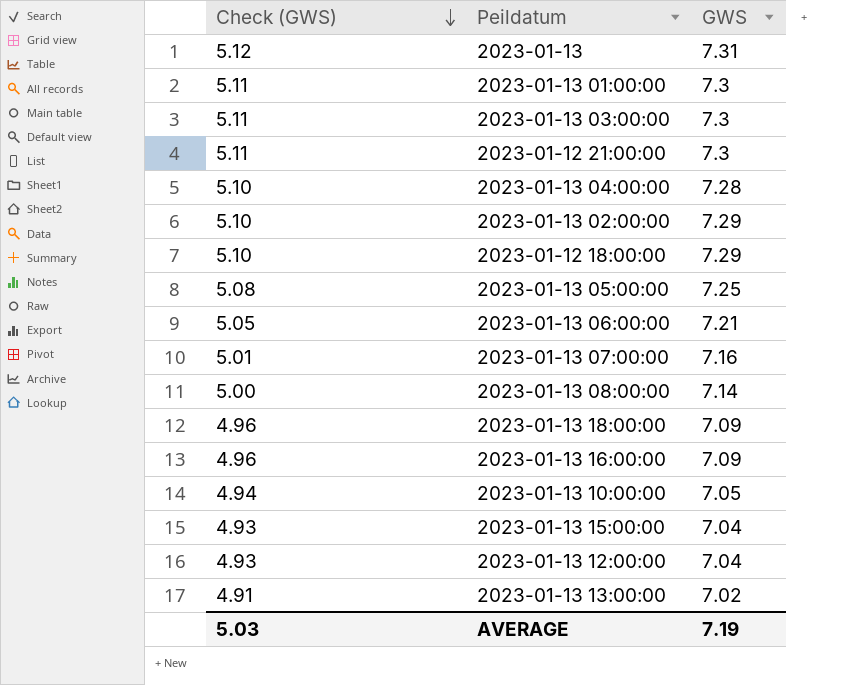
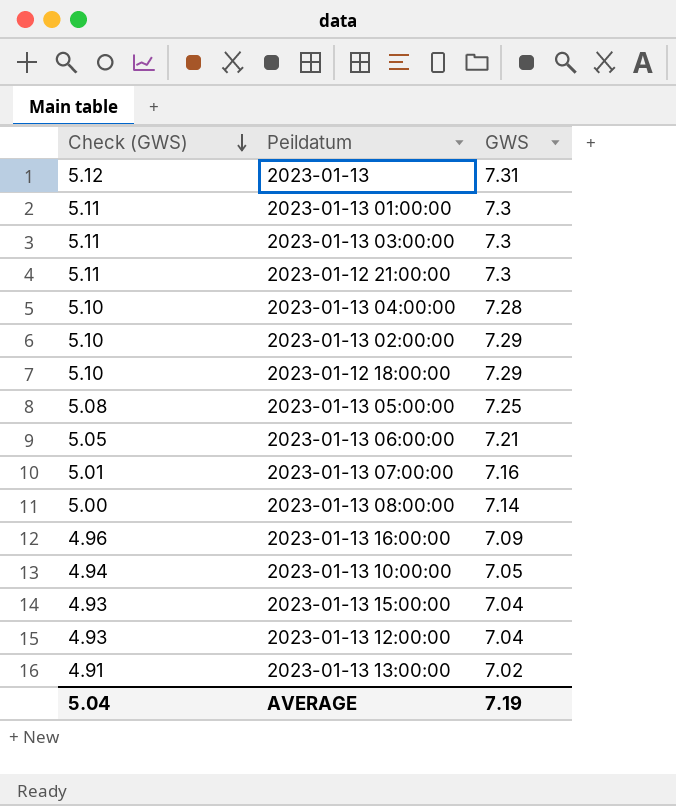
row 2023-01-13 18:00:00: 4.96 | 7.09 -> none
AVERAGE | Check (GWS): 5.03 -> 5.04

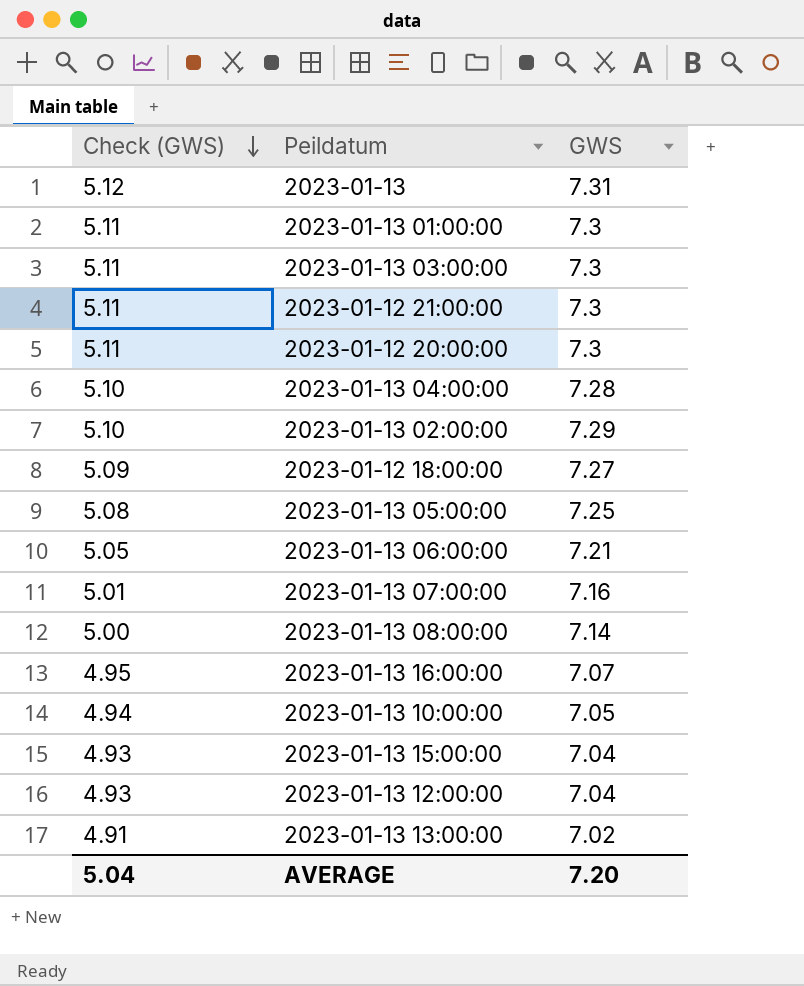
row 2023-01-12 20:00:00: none -> 5.11 | 7.3
2023-01-12 18:00:00 | Check (GWS): 5.10 -> 5.09
2023-01-12 18:00:00 | GWS: 7.29 -> 7.27
2023-01-13 16:00:00 | Check (GWS): 4.96 -> 4.95
2023-01-13 16:00:00 | GWS: 7.09 -> 7.07
AVERAGE | GWS: 7.19 -> 7.20

